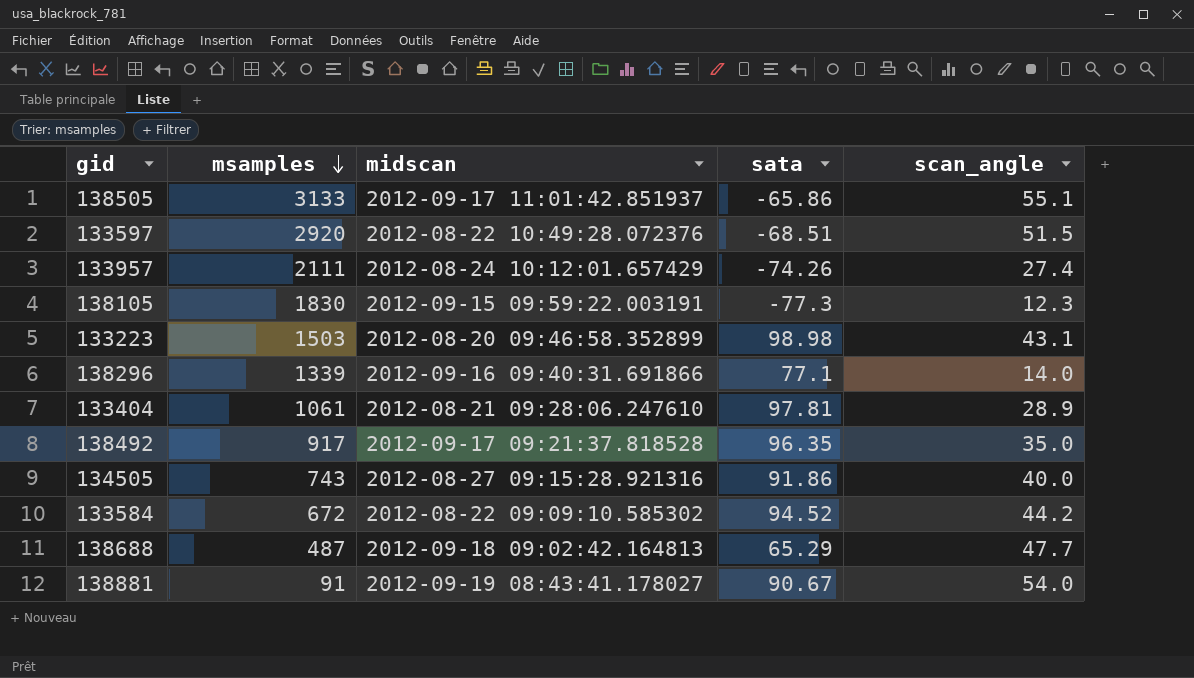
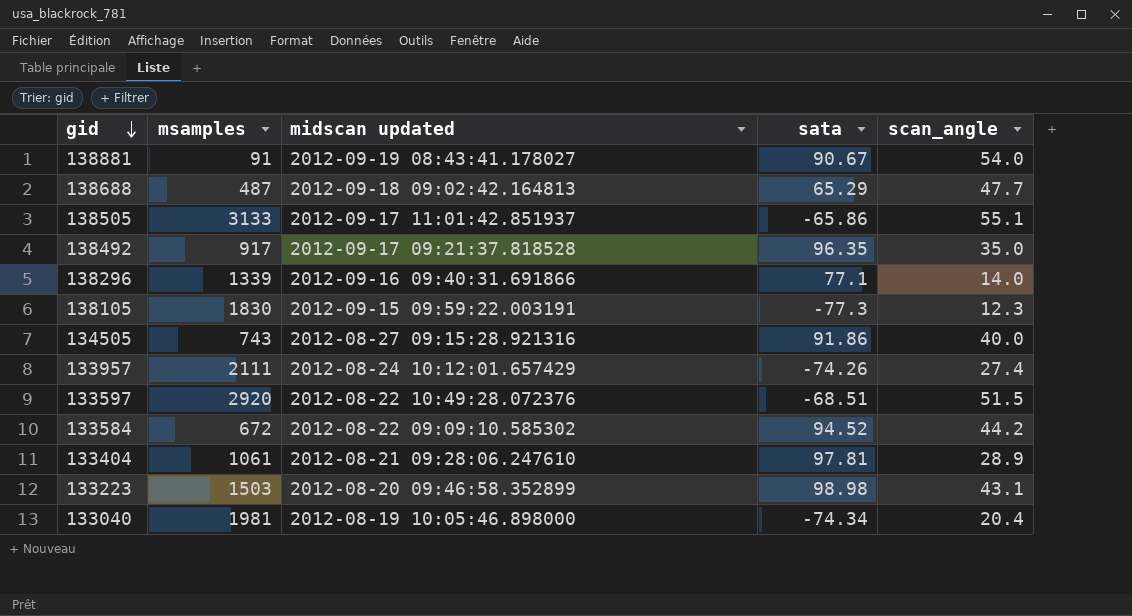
row order: msamples descending -> gid descending
column name: midscan -> midscan updated
row 133040: none -> 1981 | 2012-08-19 10:05:46.898000 | -74.34 | 20.4

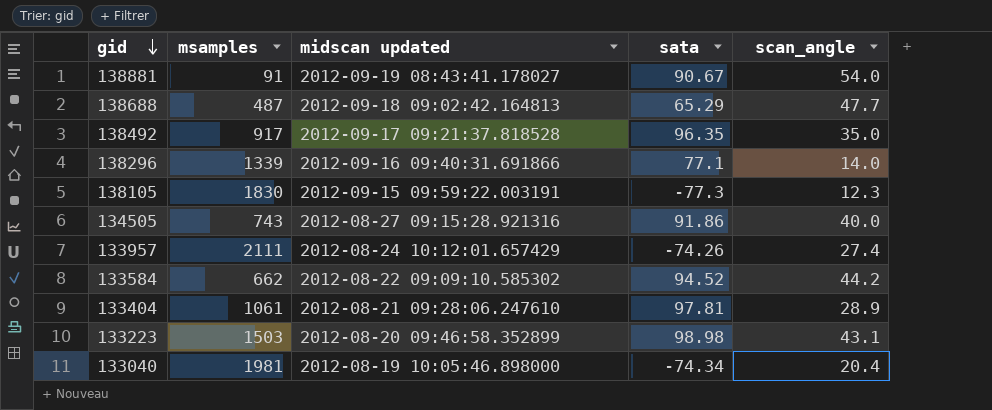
row 138505: 3133 | 2012-09-17 11:01:42.851937 | -65.86 | 55.1 -> none
row 133597: 2920 | 2012-08-22 10:49:28.072376 | -68.51 | 51.5 -> none
133584 | msamples: 672 -> 662

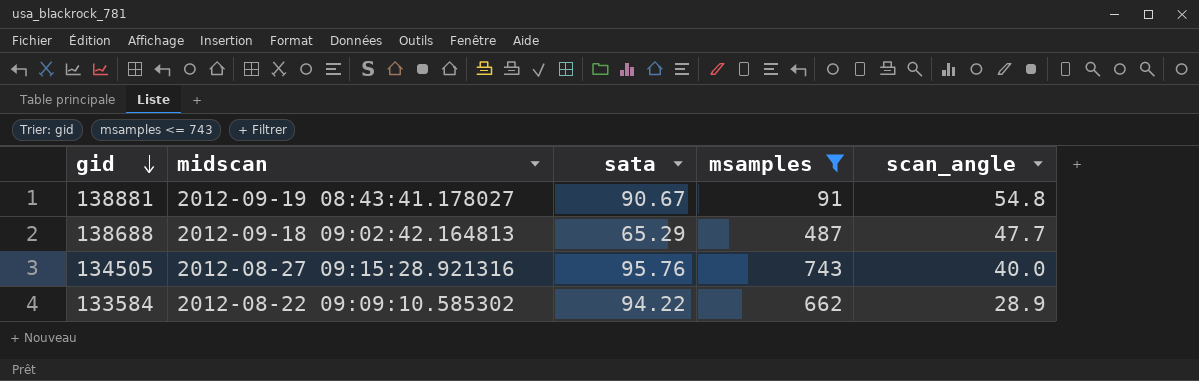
filter: none -> msamples <= 743
column name: midscan updated -> midscan
column msamples | position: 2 -> 4
138881 | scan_angle: 54.0 -> 54.8
134505 | sata: 91.86 -> 95.76
133584 | sata: 94.52 -> 94.22
133584 | scan_angle: 44.2 -> 28.9

